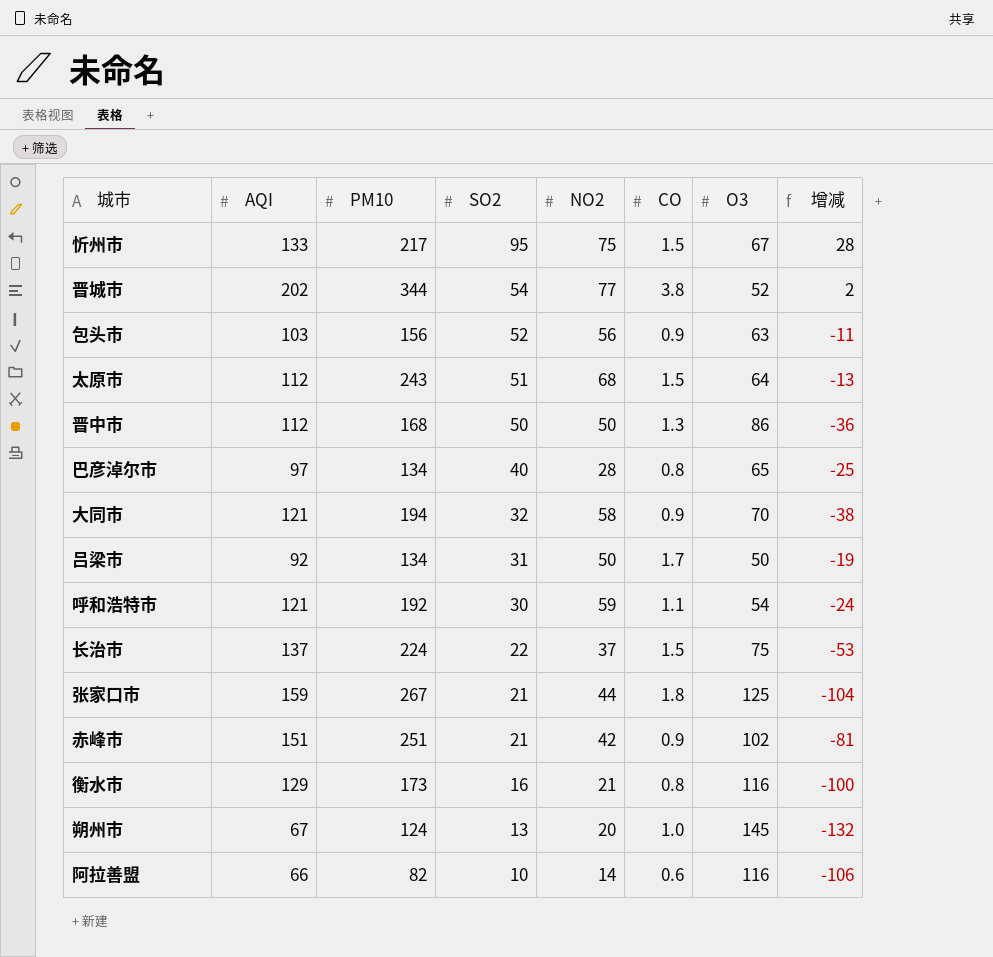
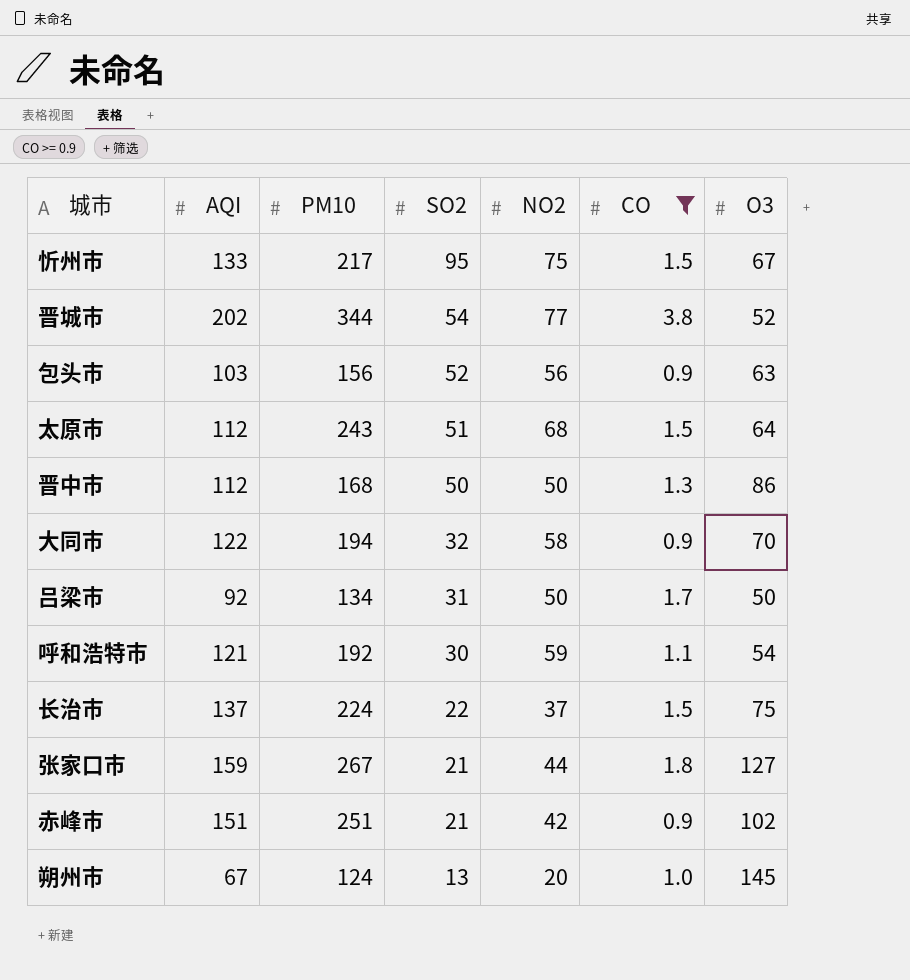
filter: none -> CO >= 0.9
column 增减 | formula: [SO2] - [O3] -> none
大同市 | AQI: 121 -> 122
张家口市 | O3: 125 -> 127

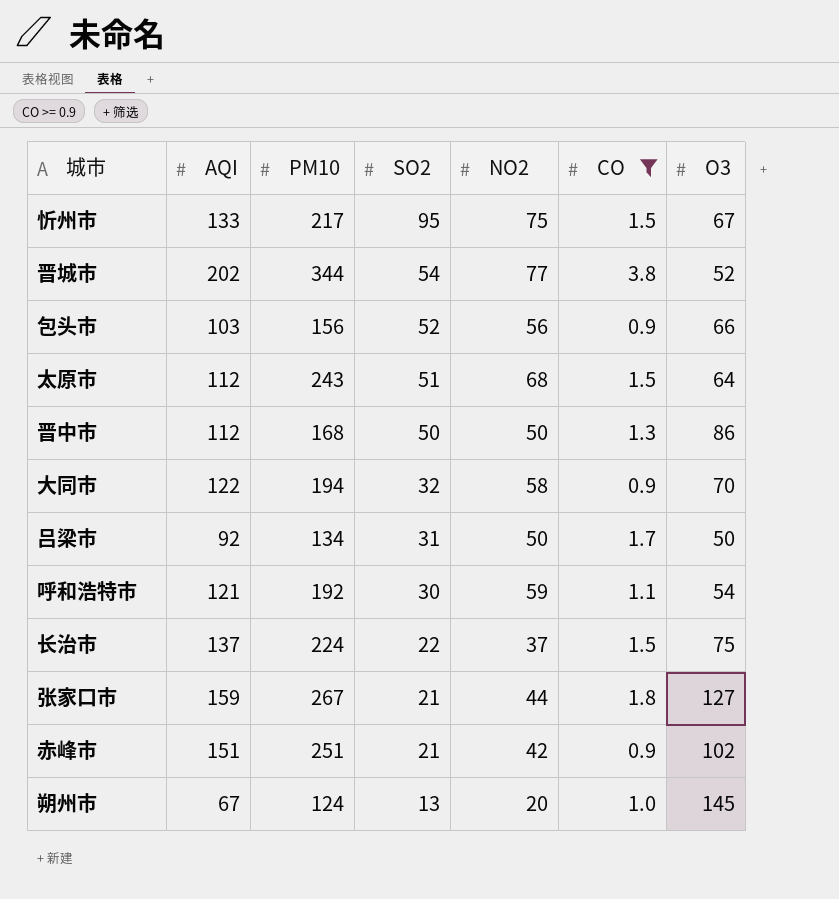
包头市 | O3: 63 -> 66

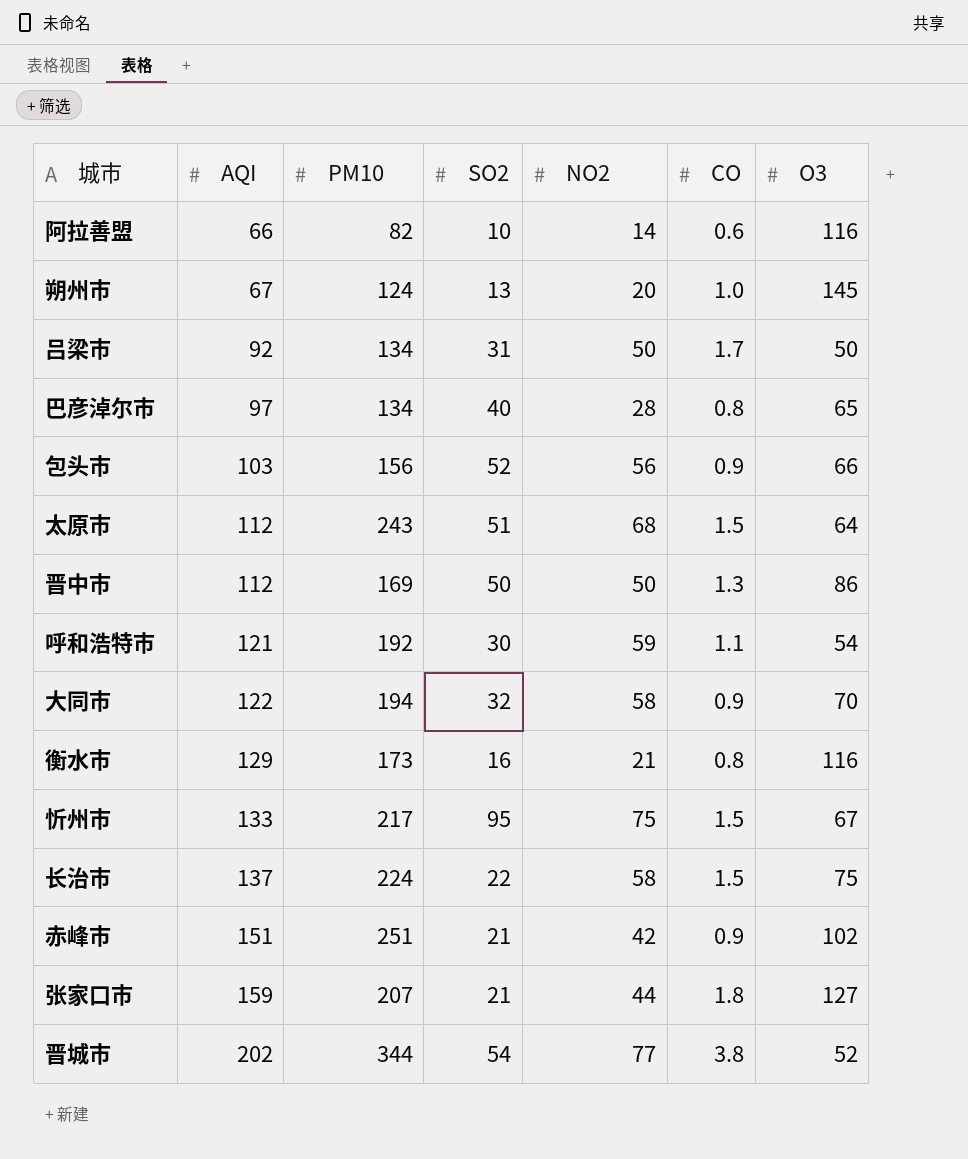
filter: CO >= 0.9 -> none
row order: SO2 descending -> AQI ascending
晋中市 | PM10: 168 -> 169
长治市 | NO2: 37 -> 58
张家口市 | PM10: 267 -> 207

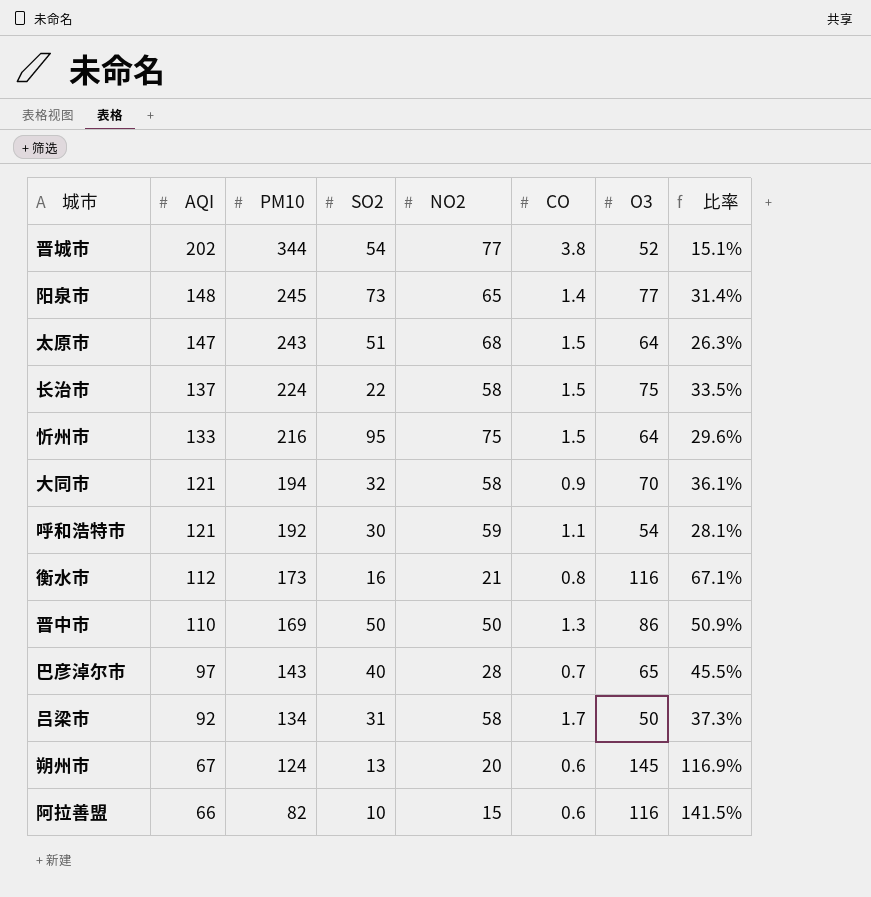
row order: AQI ascending -> AQI descending
column 比率 | formula: none -> [O3] / [PM10]
row 包头市: 103 | 156 | 52 | 56 | 0.9 | 66 -> none
row 赤峰市: 151 | 251 | 21 | 42 | 0.9 | 102 -> none
row 张家口市: 159 | 207 | 21 | 44 | 1.8 | 127 -> none
row 阳泉市: none -> 148 | 245 | 73 | 65 | 1.4 | 77 | 31.4%
太原市 | AQI: 112 -> 147
忻州市 | PM10: 217 -> 216
忻州市 | O3: 67 -> 64
大同市 | AQI: 122 -> 121
衡水市 | AQI: 129 -> 112
晋中市 | AQI: 112 -> 110
巴彦淖尔市 | PM10: 134 -> 143
巴彦淖尔市 | CO: 0.8 -> 0.7
吕梁市 | NO2: 50 -> 58
朔州市 | CO: 1.0 -> 0.6
阿拉善盟 | NO2: 14 -> 15

